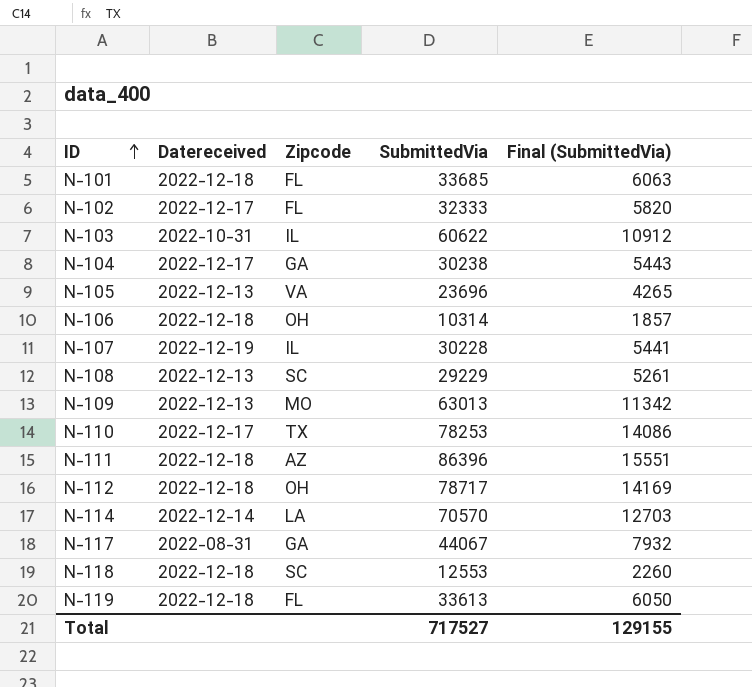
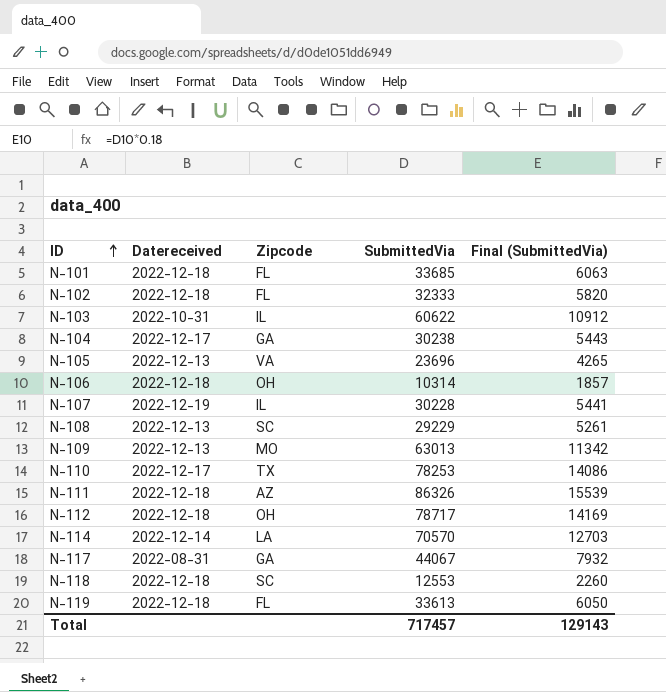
N-102 | Datereceived: 2022-12-17 -> 2022-12-18
N-111 | SubmittedVia: 86396 -> 86326
N-111 | Final (SubmittedVia): 15551 -> 15539
Total | SubmittedVia: 717527 -> 717457
Total | Final (SubmittedVia): 129155 -> 129143

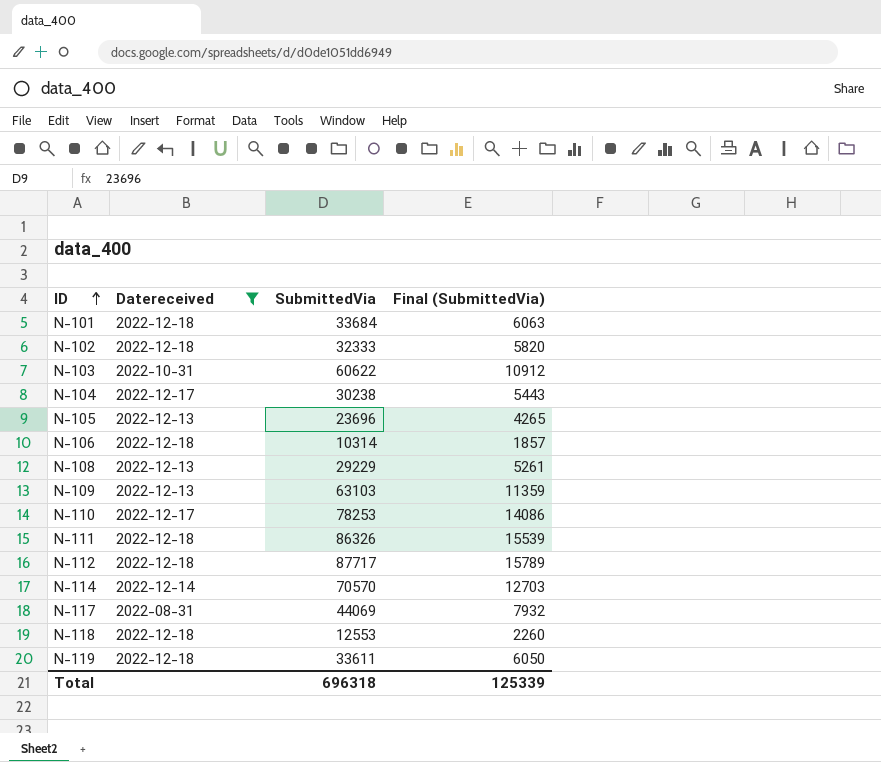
filter: none -> Datereceived != 2022-12-19
column Zipcode | position: 3 -> none
N-101 | SubmittedVia: 33685 -> 33684
N-109 | SubmittedVia: 63013 -> 63103
N-109 | Final (SubmittedVia): 11342 -> 11359
N-112 | SubmittedVia: 78717 -> 87717
N-112 | Final (SubmittedVia): 14169 -> 15789
N-117 | SubmittedVia: 44067 -> 44069
N-119 | SubmittedVia: 33613 -> 33611
Total | SubmittedVia: 717457 -> 696318
Total | Final (SubmittedVia): 129143 -> 125339

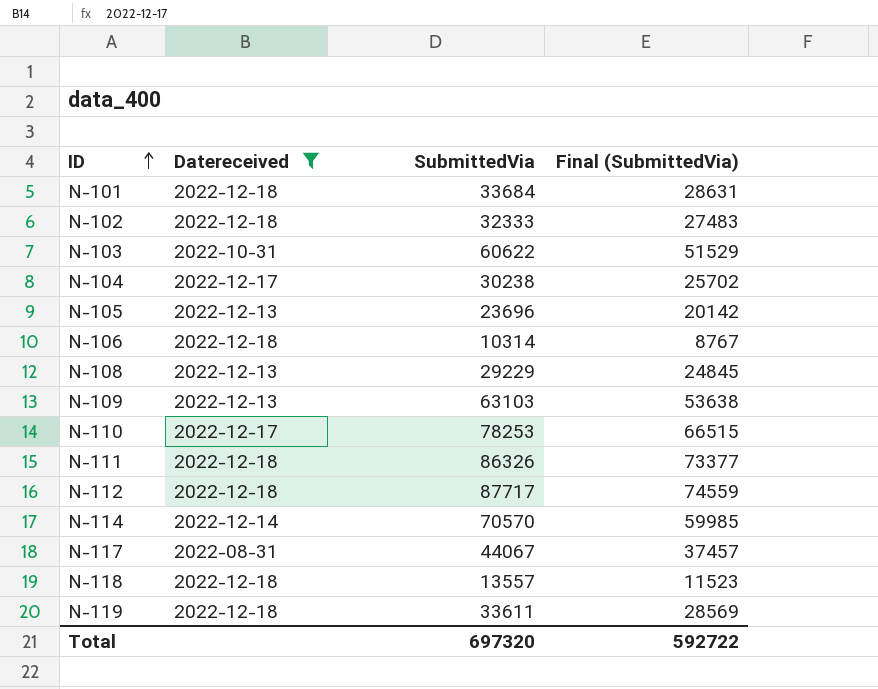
column Final (SubmittedVia) | formula: [SubmittedVia] * 0.18 -> [SubmittedVia] * 0.85
N-117 | SubmittedVia: 44069 -> 44067
N-118 | SubmittedVia: 12553 -> 13557
Total | SubmittedVia: 696318 -> 697320
Total | Final (SubmittedVia): 125339 -> 592722

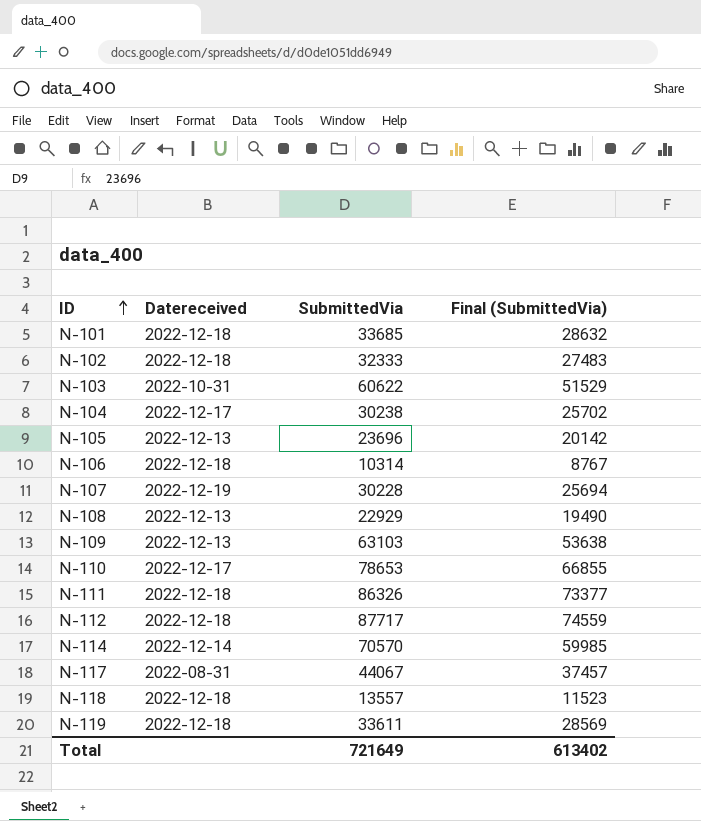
filter: Datereceived != 2022-12-19 -> none
N-101 | SubmittedVia: 33684 -> 33685
N-101 | Final (SubmittedVia): 28631 -> 28632
N-108 | SubmittedVia: 29229 -> 22929
N-108 | Final (SubmittedVia): 24845 -> 19490
N-110 | SubmittedVia: 78253 -> 78653
N-110 | Final (SubmittedVia): 66515 -> 66855
Total | SubmittedVia: 697320 -> 721649
Total | Final (SubmittedVia): 592722 -> 613402

